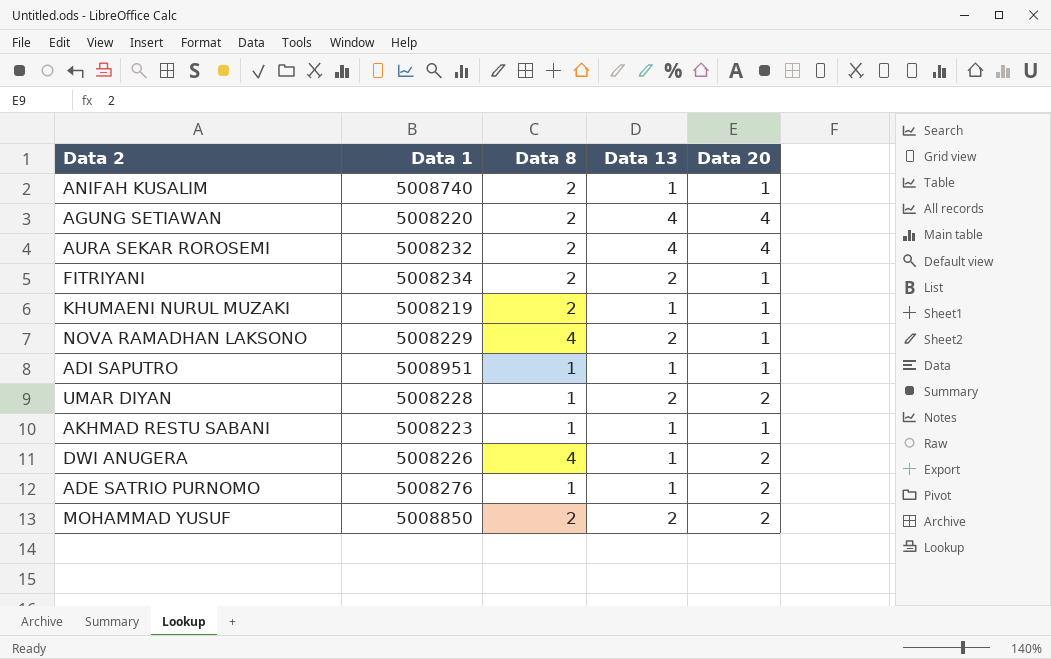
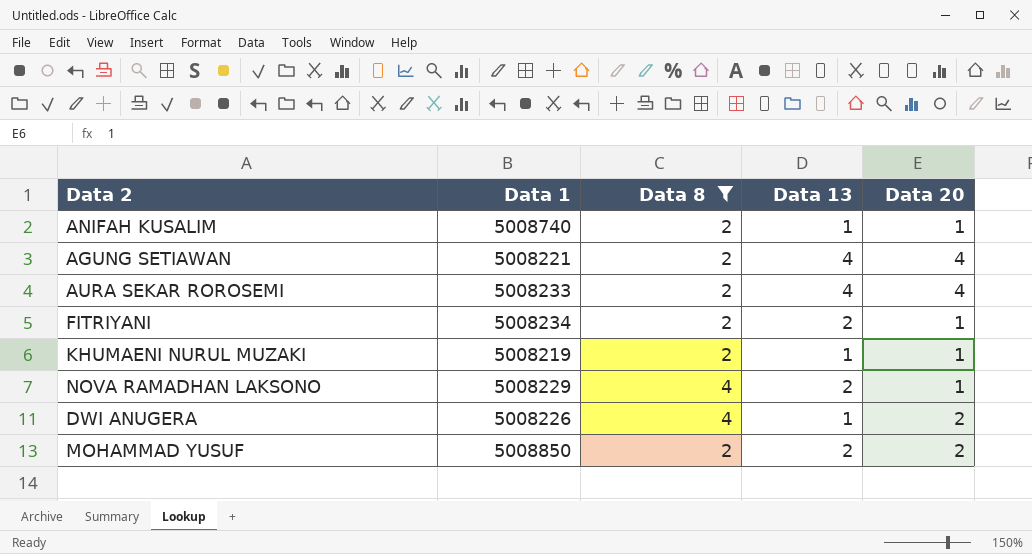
filter: none -> Data 8 != 1
AGUNG SETIAWAN | Data 1: 5008220 -> 5008221
AURA SEKAR ROROSEMI | Data 1: 5008232 -> 5008233

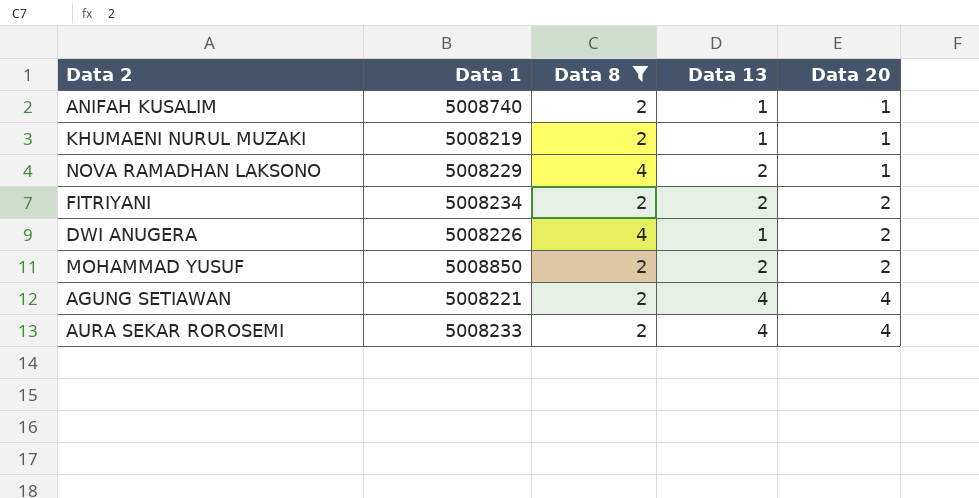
row order: none -> Data 20 ascending
FITRIYANI | Data 20: 1 -> 2

